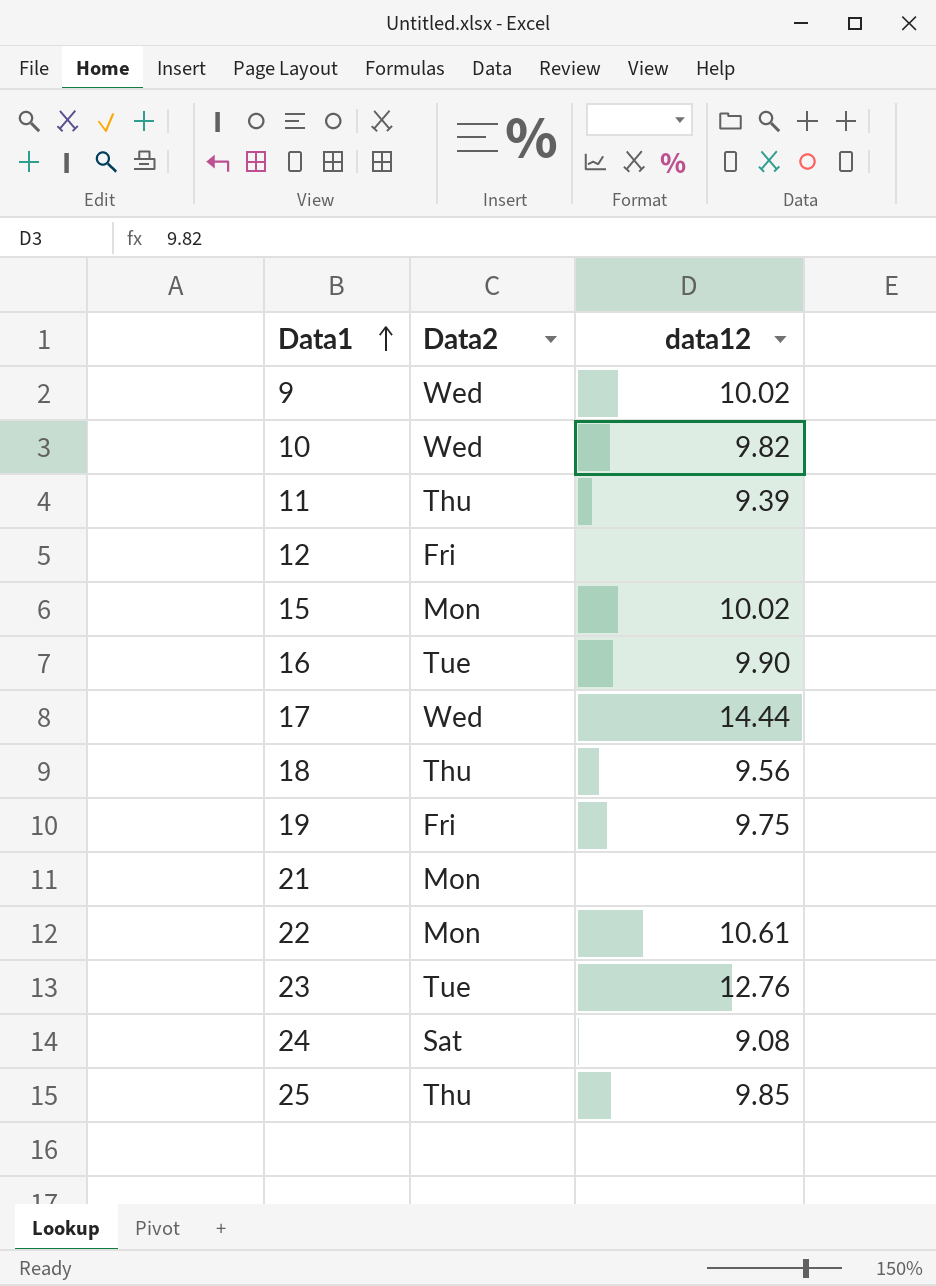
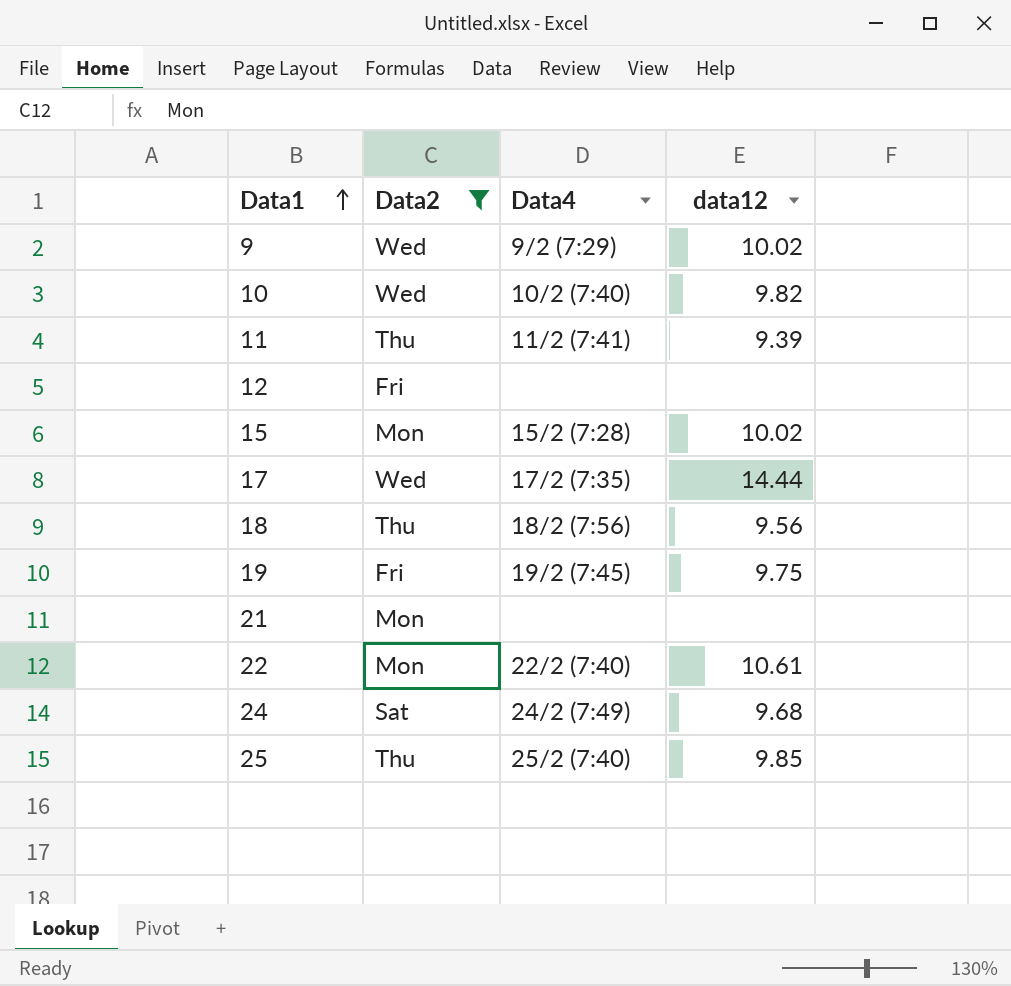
filter: none -> Data2 != Tue
column Data4 | position: none -> 3
24 | data12: 9.08 -> 9.68

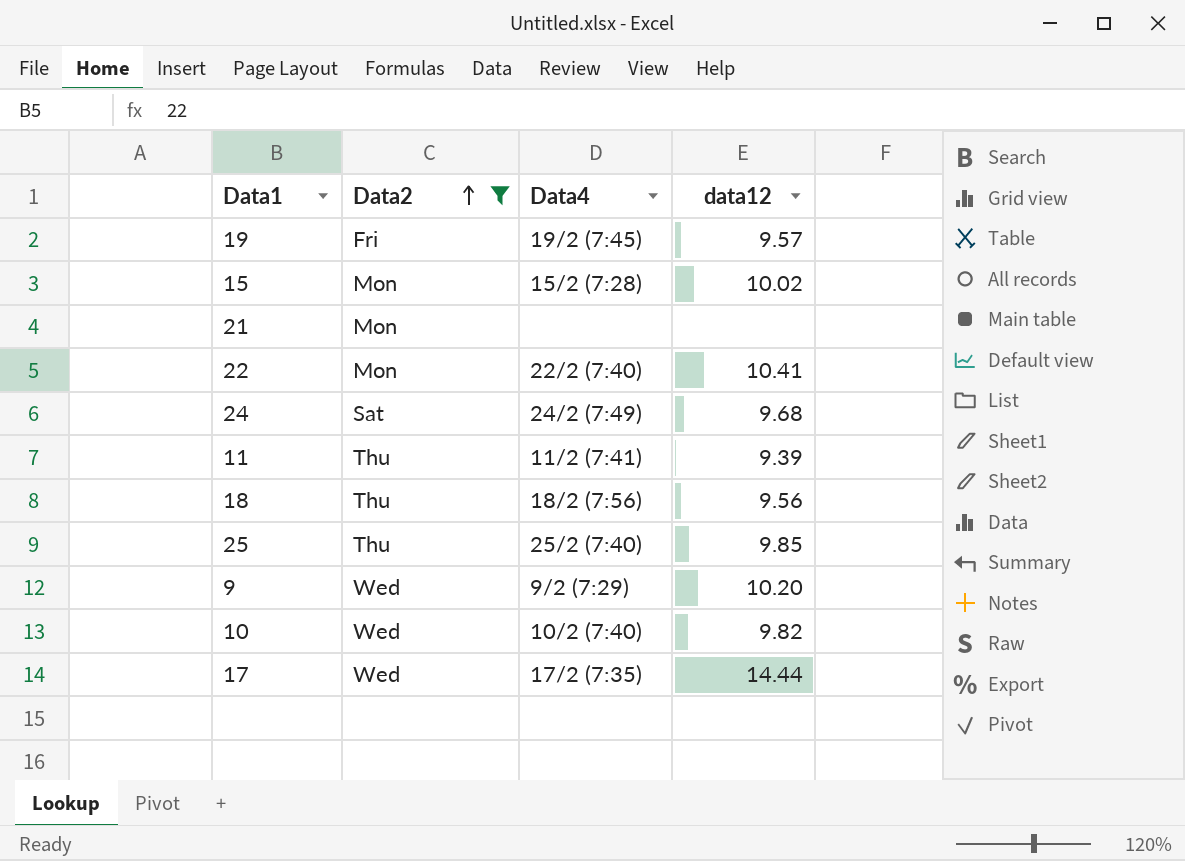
row order: Data1 ascending -> Data2 ascending
row 12: Fri | none | none -> none
19 | data12: 9.75 -> 9.57
22 | data12: 10.61 -> 10.41
9 | data12: 10.02 -> 10.20

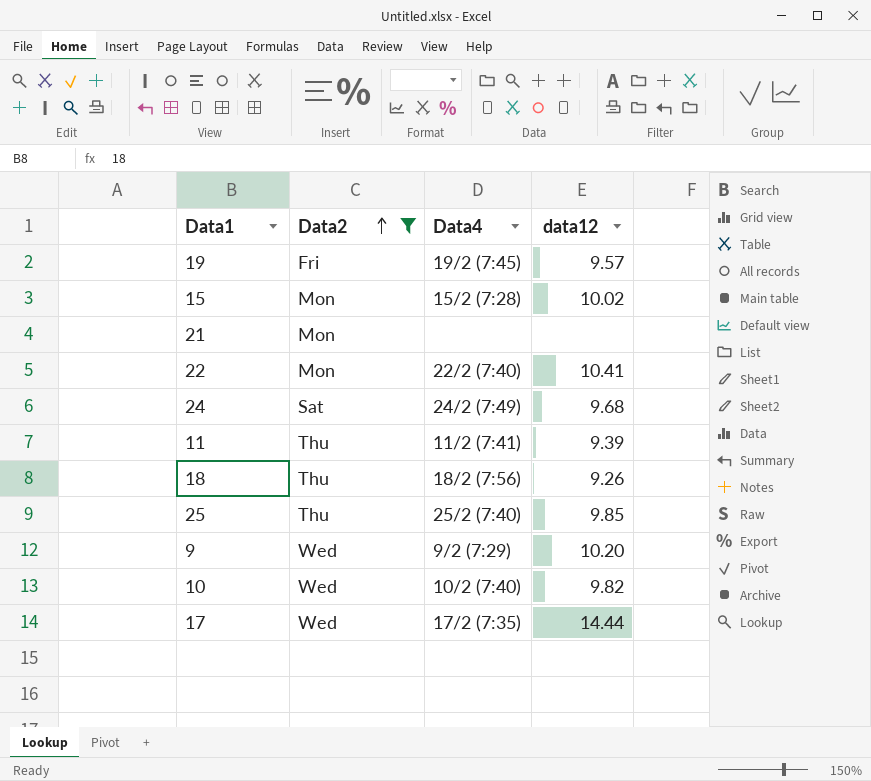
18 | data12: 9.56 -> 9.26

